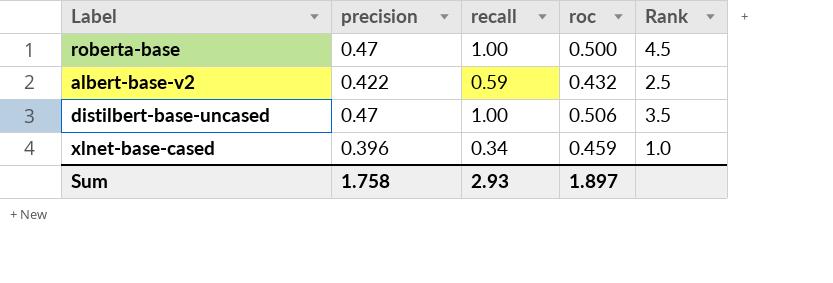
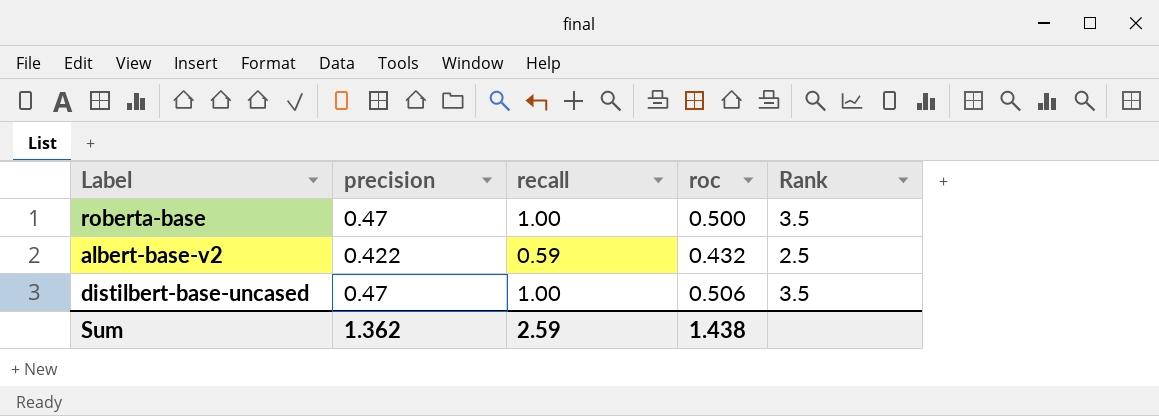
row xlnet-base-cased: 0.396 | 0.34 | 0.459 | 1.0 -> none
roberta-base | Rank: 4.5 -> 3.5
Sum | precision: 1.758 -> 1.362
Sum | recall: 2.93 -> 2.59
Sum | roc: 1.897 -> 1.438

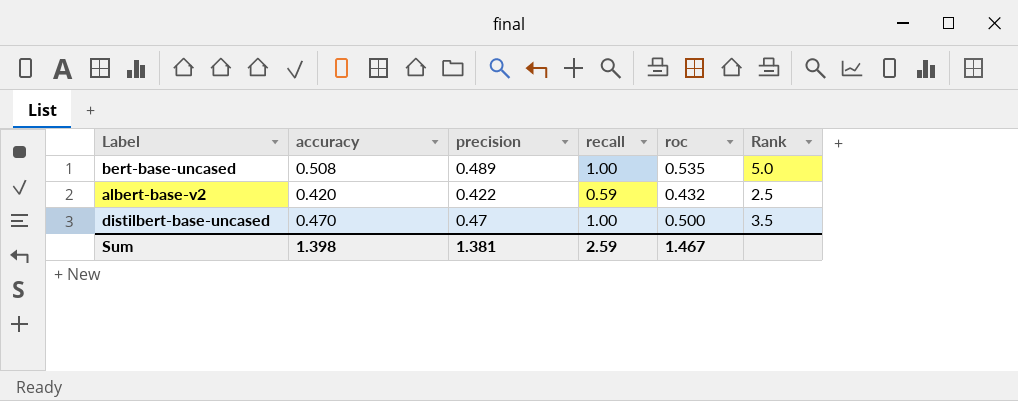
column accuracy | position: none -> 2
row roberta-base: 0.47 | 1.00 | 0.500 | 3.5 -> none
row bert-base-uncased: none -> 0.508 | 0.489 | 1.00 | 0.535 | 5.0
distilbert-base-uncased | roc: 0.506 -> 0.500
Sum | precision: 1.362 -> 1.381
Sum | roc: 1.438 -> 1.467

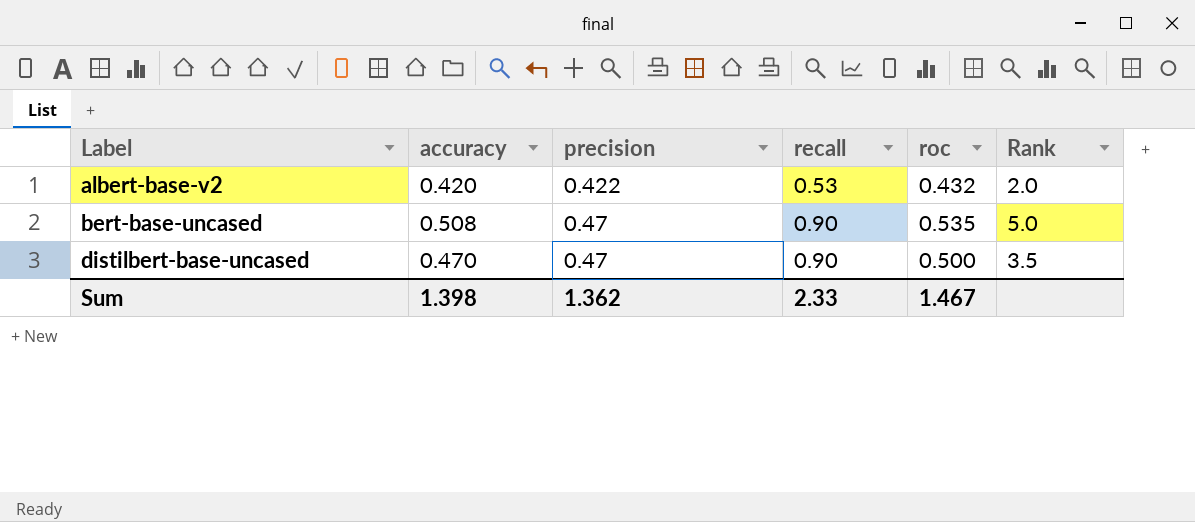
row order: none -> Label ascending
albert-base-v2 | recall: 0.59 -> 0.53
albert-base-v2 | Rank: 2.5 -> 2.0
bert-base-uncased | precision: 0.489 -> 0.47
bert-base-uncased | recall: 1.00 -> 0.90
distilbert-base-uncased | recall: 1.00 -> 0.90
Sum | precision: 1.381 -> 1.362
Sum | recall: 2.59 -> 2.33

